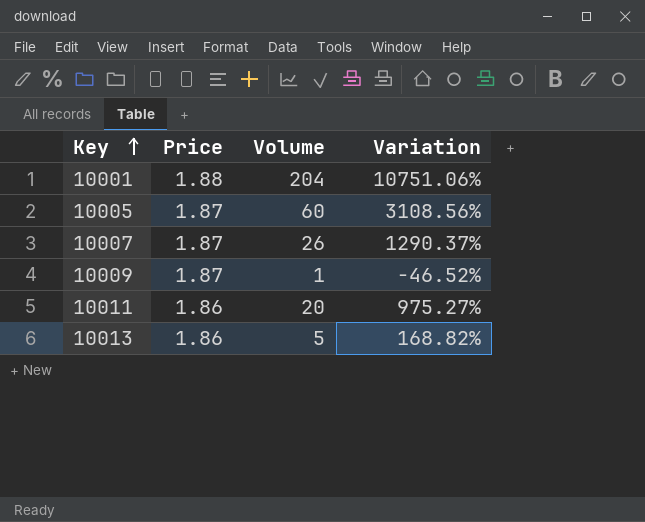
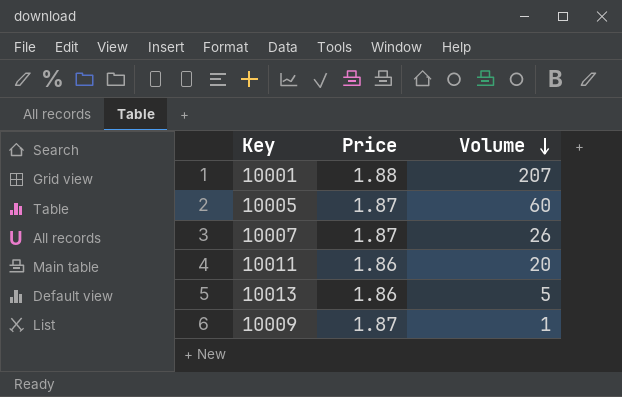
row order: Key ascending -> Volume descending
column Variation | formula: ([Volume] - [Price]) / [Price] -> none
10001 | Volume: 204 -> 207

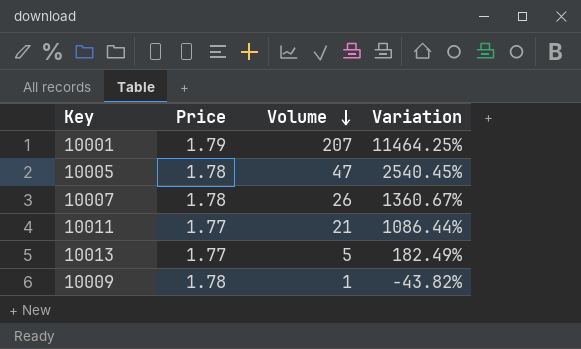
column Variation | formula: none -> ([Volume] - [Price]) / [Price]
10001 | Price: 1.88 -> 1.79
10005 | Price: 1.87 -> 1.78
10005 | Volume: 60 -> 47
10007 | Price: 1.87 -> 1.78
10011 | Price: 1.86 -> 1.77
10011 | Volume: 20 -> 21
10013 | Price: 1.86 -> 1.77
10009 | Price: 1.87 -> 1.78

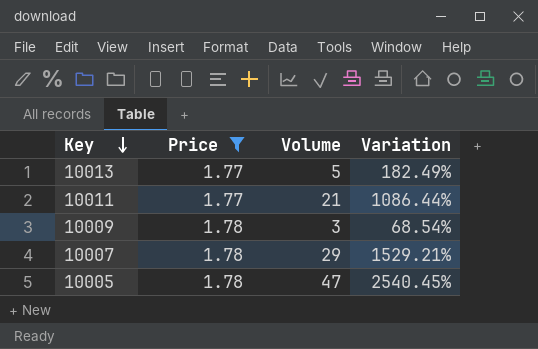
filter: none -> Price != 1.79
row order: Volume descending -> Key descending
10009 | Volume: 1 -> 3
10009 | Variation: -43.82% -> 68.54%
10007 | Volume: 26 -> 29
10007 | Variation: 1360.67% -> 1529.21%

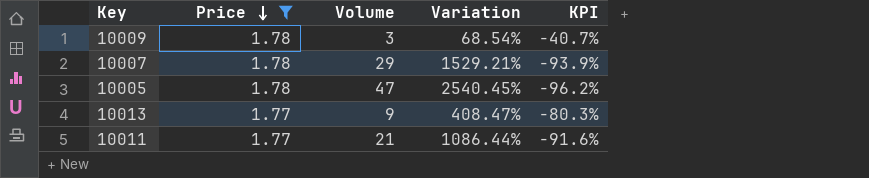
row order: Key descending -> Price descending
column KPI | formula: none -> ([Price] - [Volume]) / [Volume]
10013 | Volume: 5 -> 9
10013 | Variation: 182.49% -> 408.47%

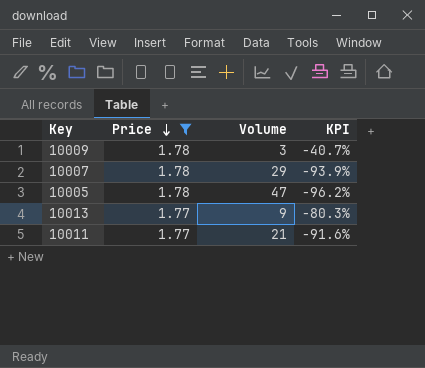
column Variation | formula: ([Volume] - [Price]) / [Price] -> none

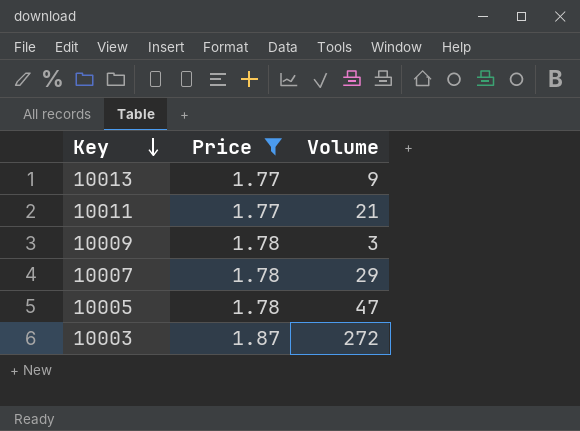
row order: Price descending -> Key descending
column KPI | formula: ([Price] - [Volume]) / [Volume] -> none
row 10003: none -> 1.87 | 272

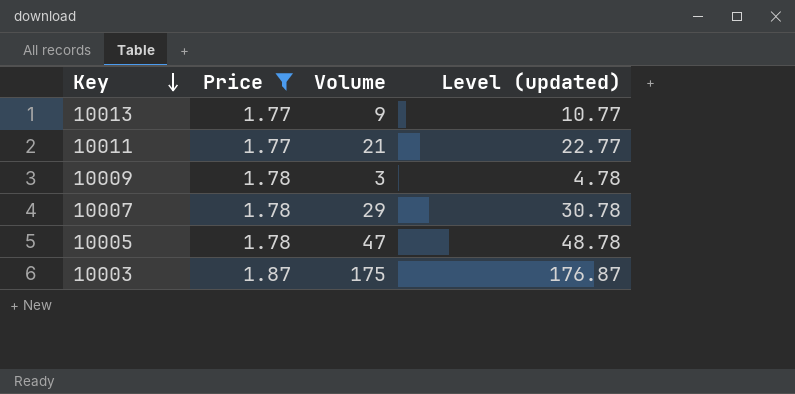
column Level (updated) | formula: none -> [Price] + [Volume]
10003 | Volume: 272 -> 175

